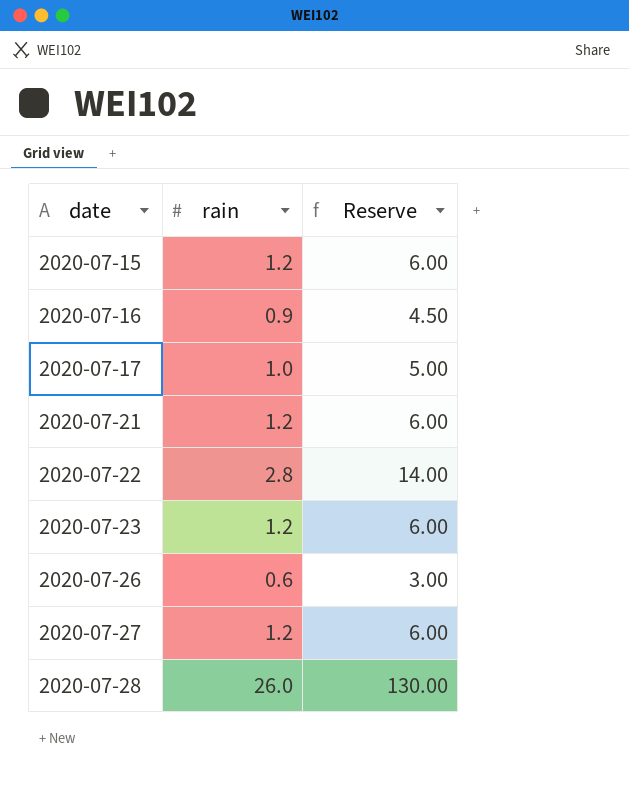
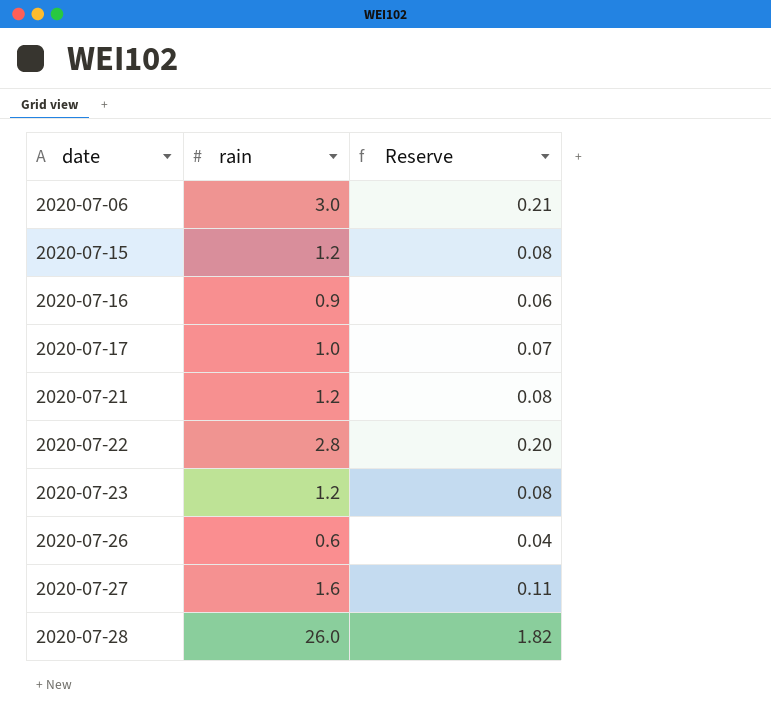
column Reserve | formula: [rain] * 5 -> [rain] * 0.07
row 2020-07-06: none -> 3.0 | 0.21
2020-07-27 | rain: 1.2 -> 1.6

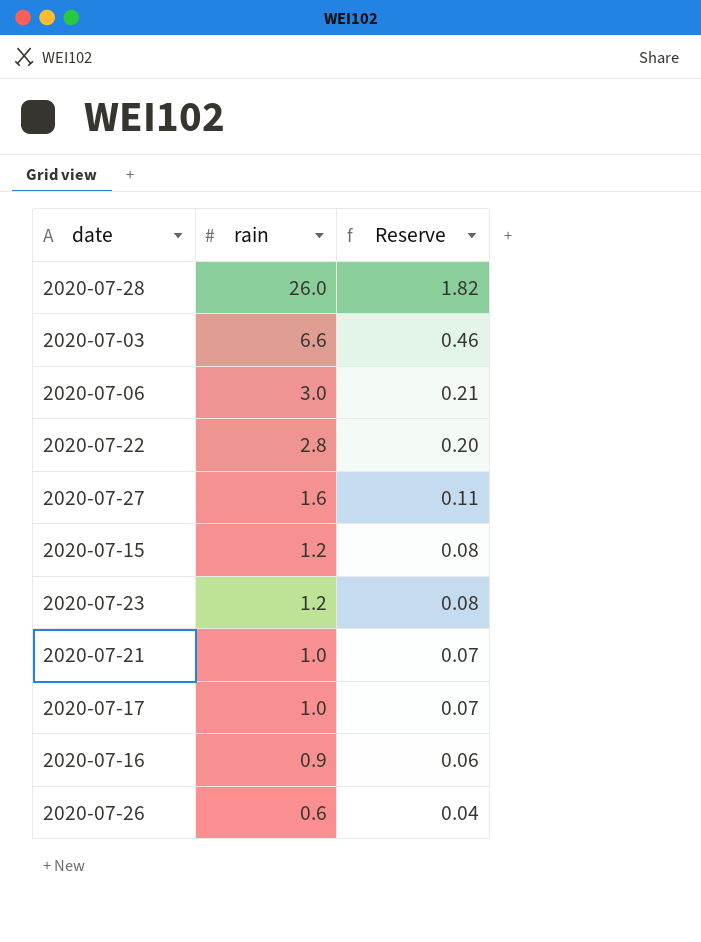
row order: date ascending -> rain descending
row 2020-07-03: none -> 6.6 | 0.46
2020-07-21 | rain: 1.2 -> 1.0
2020-07-21 | Reserve: 0.08 -> 0.07

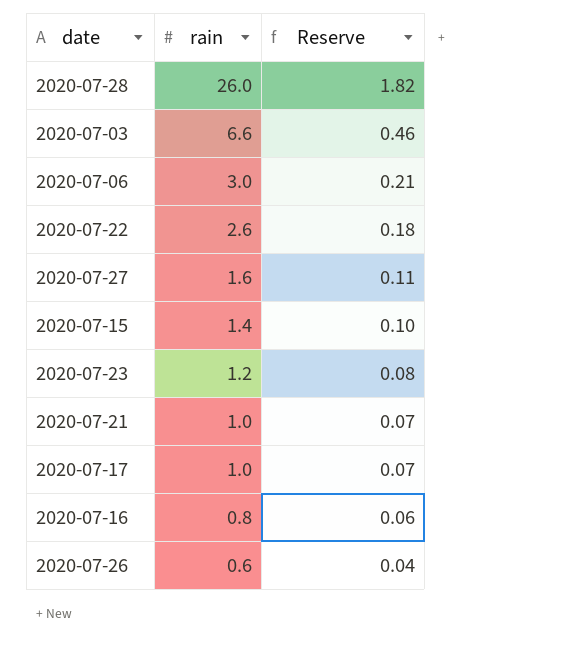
2020-07-22 | rain: 2.8 -> 2.6
2020-07-22 | Reserve: 0.20 -> 0.18
2020-07-15 | rain: 1.2 -> 1.4
2020-07-15 | Reserve: 0.08 -> 0.10
2020-07-16 | rain: 0.9 -> 0.8

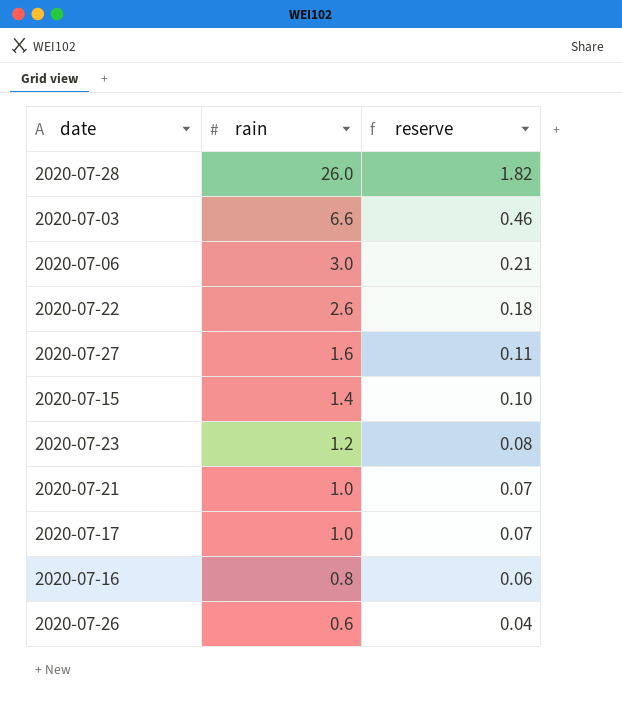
column name: Reserve -> reserve

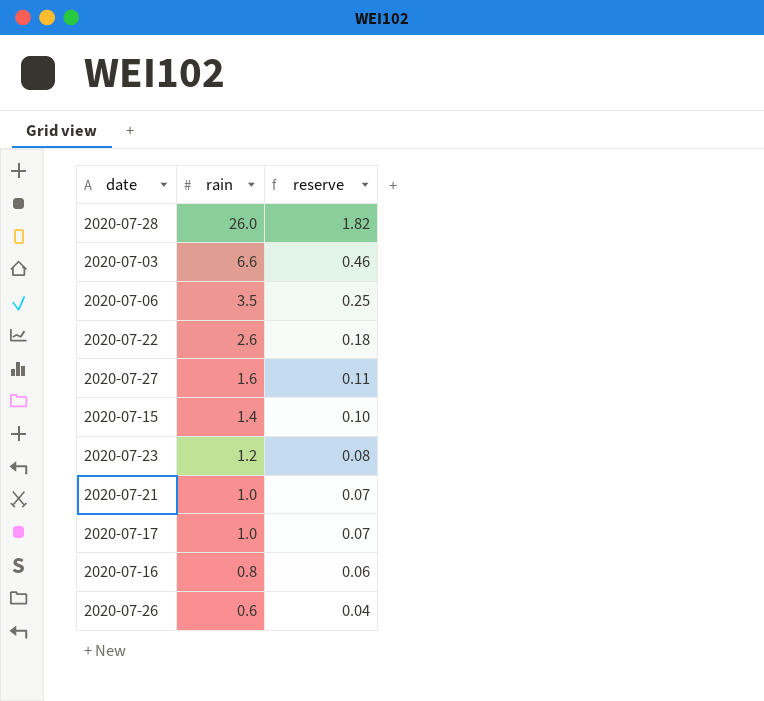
2020-07-06 | rain: 3.0 -> 3.5
2020-07-06 | reserve: 0.21 -> 0.25

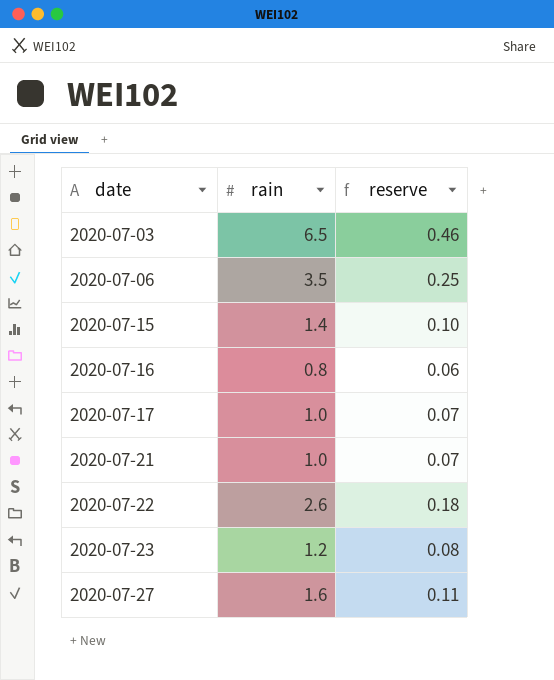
row order: rain descending -> date ascending
row 2020-07-28: 26.0 | 1.82 -> none
row 2020-07-26: 0.6 | 0.04 -> none
2020-07-03 | rain: 6.6 -> 6.5

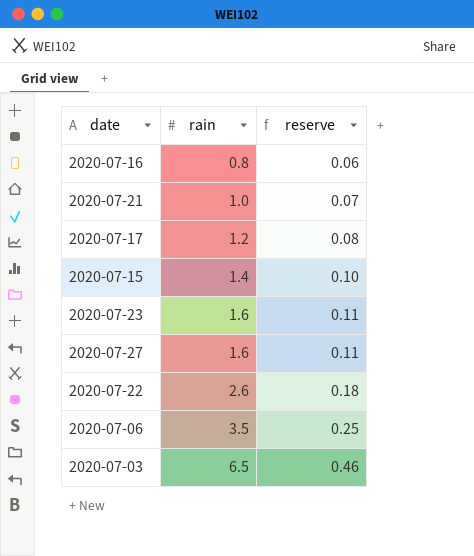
row order: date ascending -> rain ascending
2020-07-17 | rain: 1.0 -> 1.2
2020-07-17 | reserve: 0.07 -> 0.08
2020-07-23 | rain: 1.2 -> 1.6
2020-07-23 | reserve: 0.08 -> 0.11

